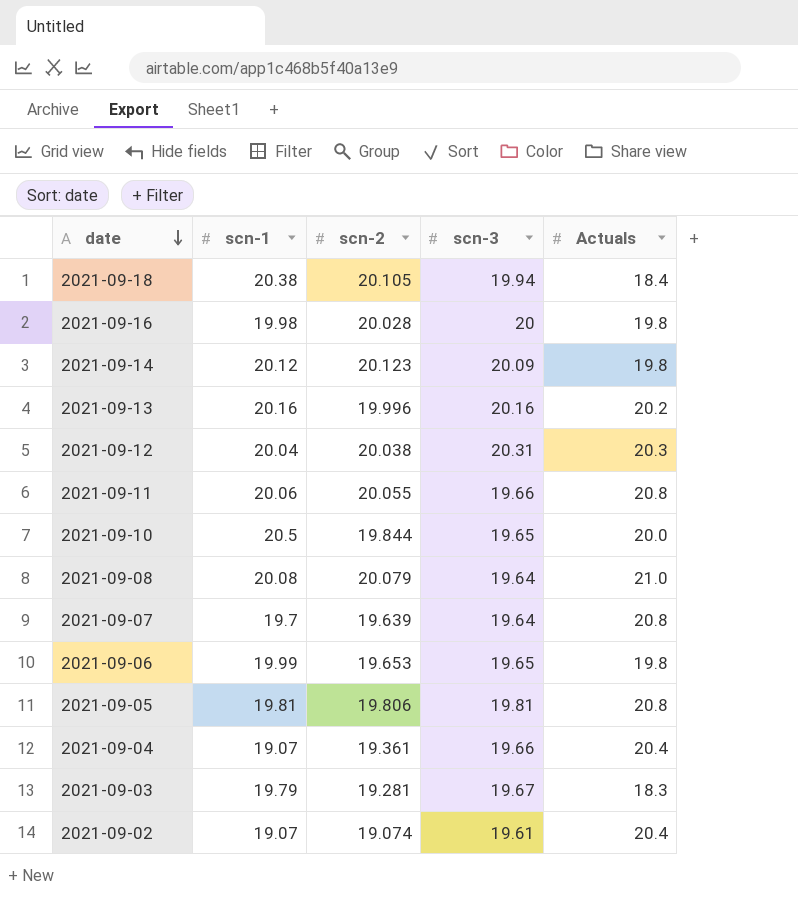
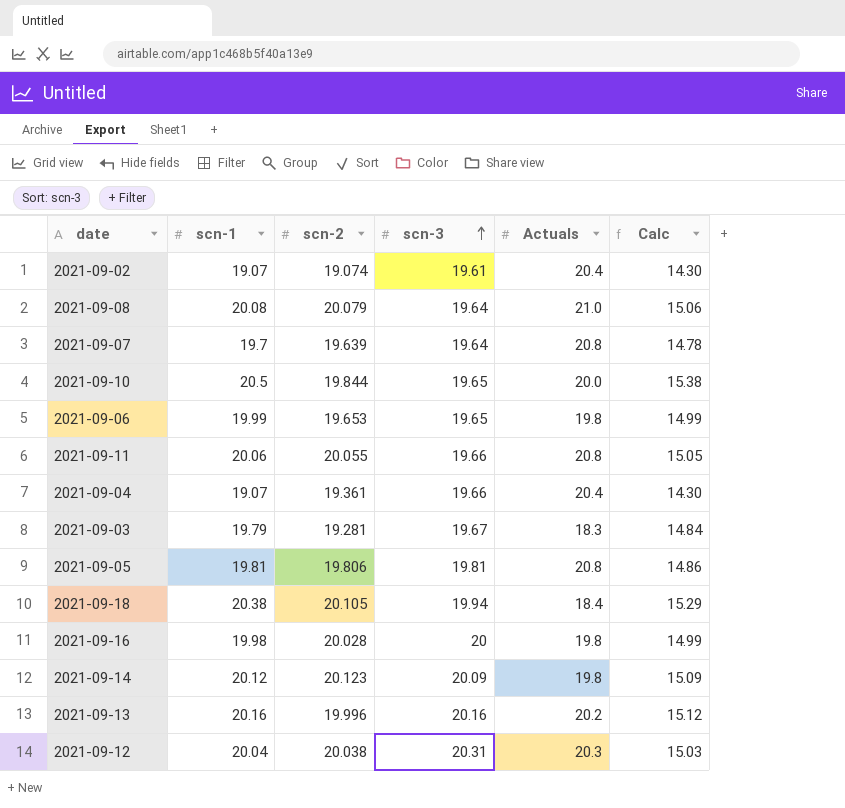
row order: date descending -> scn-3 ascending
column Calc | formula: none -> [scn-1] * 0.75

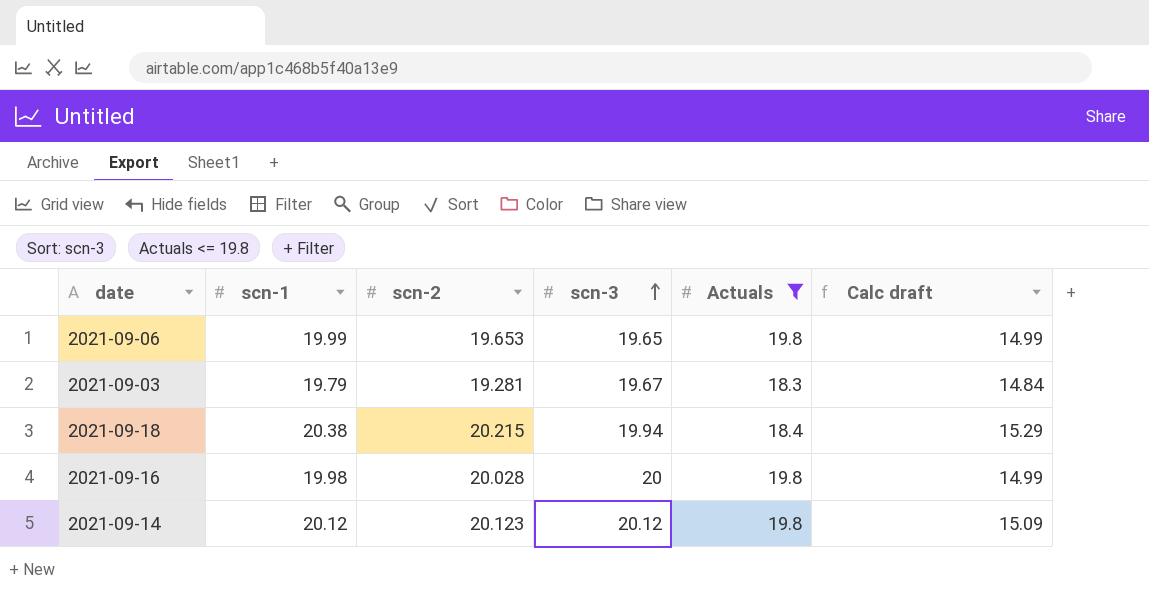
filter: none -> Actuals <= 19.8
column name: Calc -> Calc draft
2021-09-18 | scn-2: 20.105 -> 20.215
2021-09-14 | scn-3: 20.09 -> 20.12

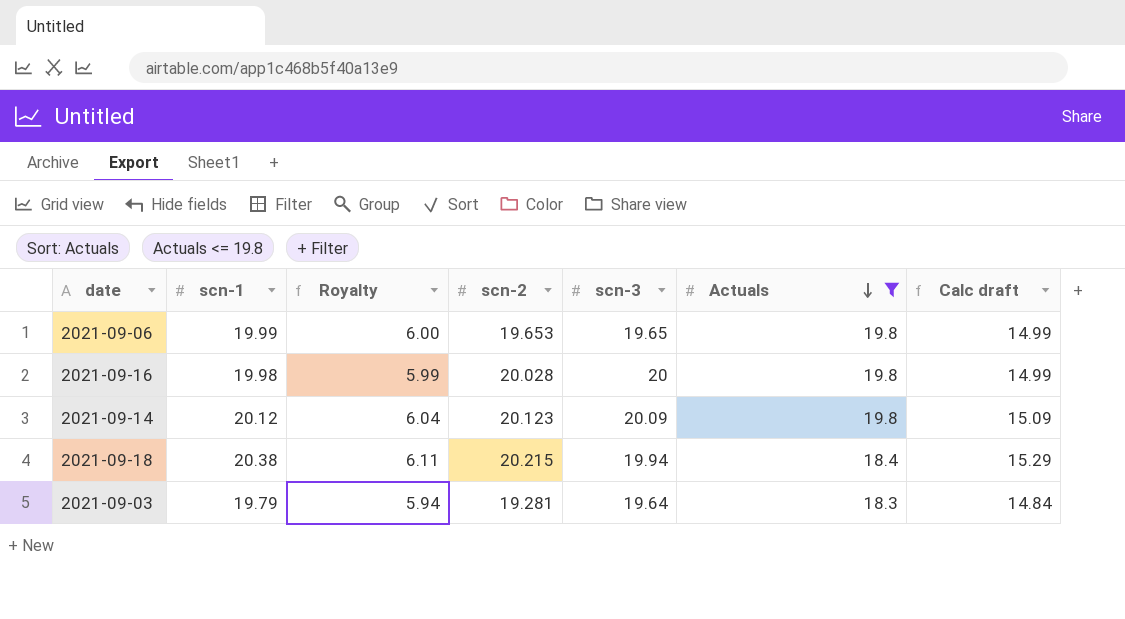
row order: scn-3 ascending -> Actuals descending
column Royalty | formula: none -> [scn-1] * 0.3
2021-09-14 | scn-3: 20.12 -> 20.09
2021-09-03 | scn-3: 19.67 -> 19.64

